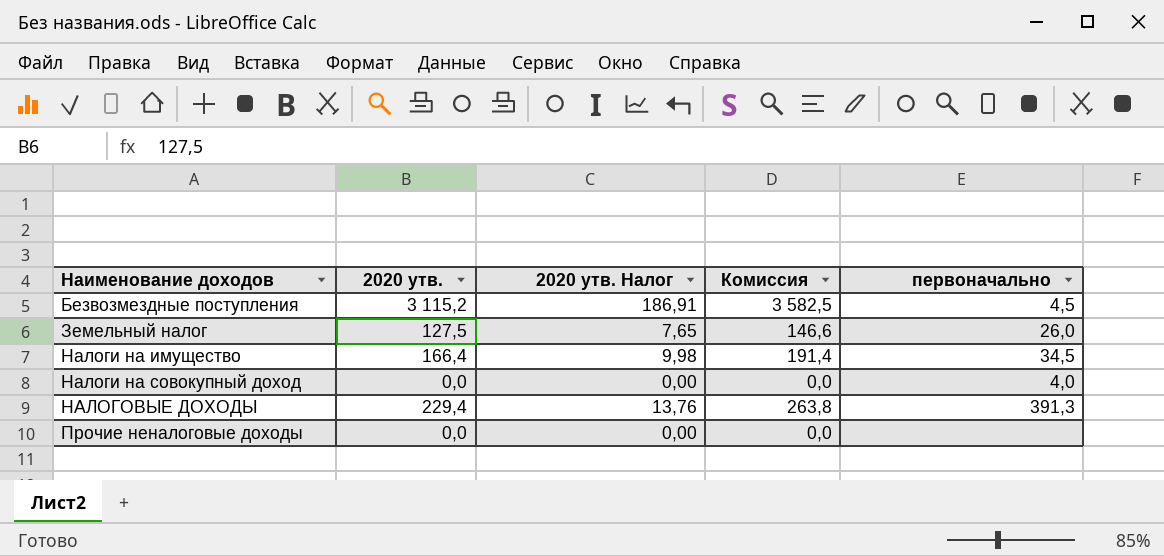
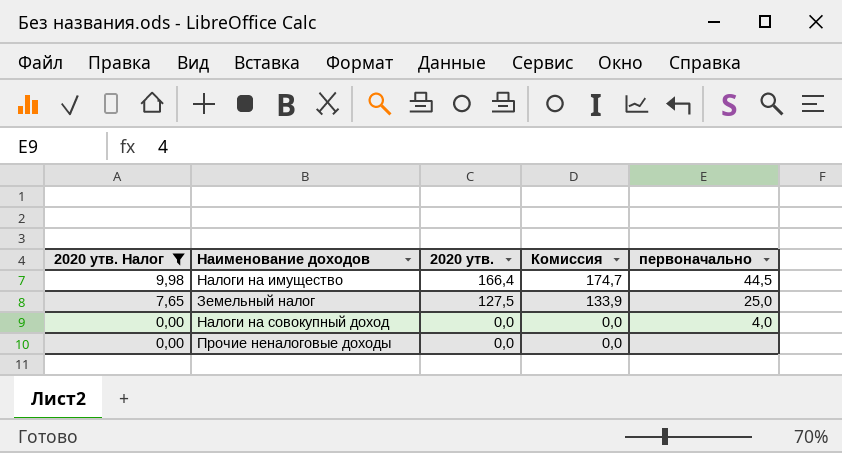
filter: none -> 2020 утв. Налог <= 9,98
row order: Наименование доходов ascending -> 2020 утв. Налог descending
column 2020 утв. Налог | position: 3 -> 1
column Комиссия | formula: [2020 утв.] * 1,15 -> [2020 утв.] * 1,05
Налоги на имущество | первоначально: 34,5 -> 44,5
Земельный налог | первоначально: 26,0 -> 25,0

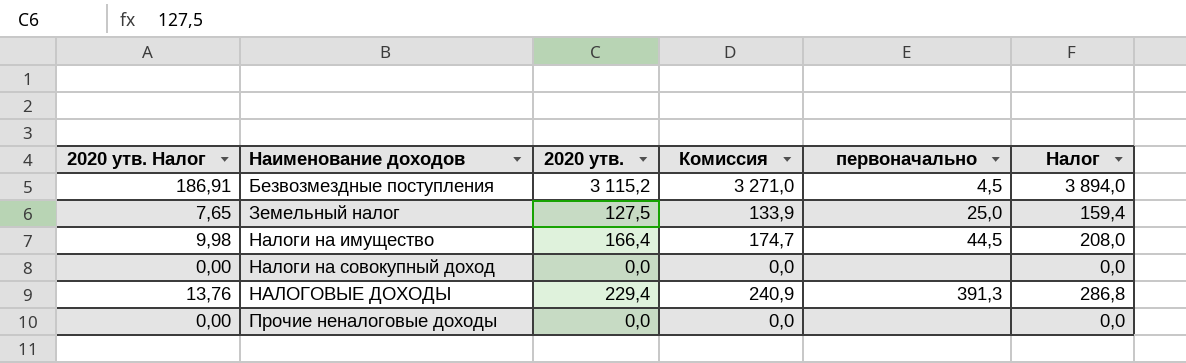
filter: 2020 утв. Налог <= 9,98 -> none
row order: 2020 утв. Налог descending -> Наименование доходов ascending
column Налог | formula: none -> [2020 утв.] * 1,25
Налоги на совокупный доход | первоначально: 4,0 -> none

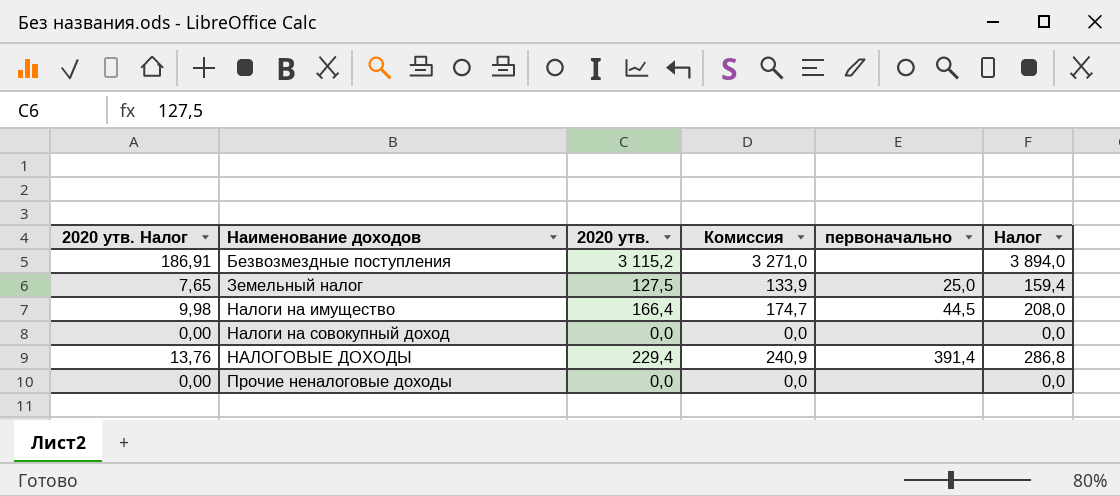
Безвозмездные поступления | первоначально: 4,5 -> none
НАЛОГОВЫЕ ДОХОДЫ | первоначально: 391,3 -> 391,4

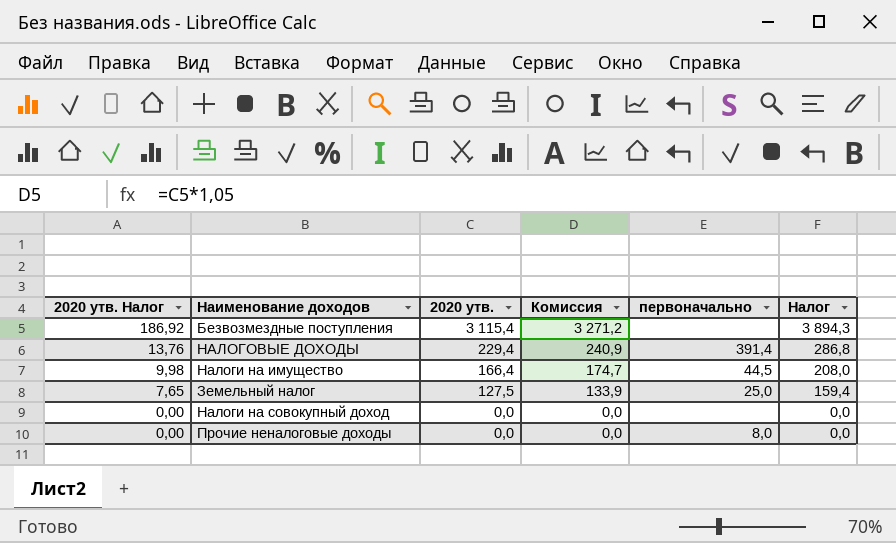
row order: Наименование доходов ascending -> 2020 утв. Налог descending
Безвозмездные поступления | 2020 утв. Налог: 186,91 -> 186,92
Безвозмездные поступления | 2020 утв.: 3 115,2 -> 3 115,4
Безвозмездные поступления | Комиссия: 3 271,0 -> 3 271,2
Безвозмездные поступления | Налог: 3 894,0 -> 3 894,3
Прочие неналоговые доходы | первоначально: none -> 8,0

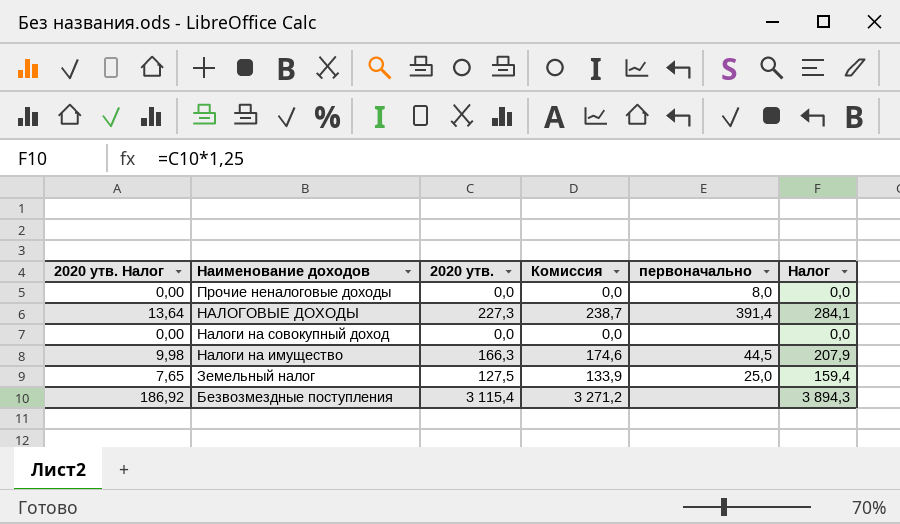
row order: 2020 утв. Налог descending -> Наименование доходов descending
НАЛОГОВЫЕ ДОХОДЫ | 2020 утв. Налог: 13,76 -> 13,64
НАЛОГОВЫЕ ДОХОДЫ | 2020 утв.: 229,4 -> 227,3
НАЛОГОВЫЕ ДОХОДЫ | Комиссия: 240,9 -> 238,7
НАЛОГОВЫЕ ДОХОДЫ | Налог: 286,8 -> 284,1
Налоги на имущество | 2020 утв.: 166,4 -> 166,3
Налоги на имущество | Комиссия: 174,7 -> 174,6
Налоги на имущество | Налог: 208,0 -> 207,9

